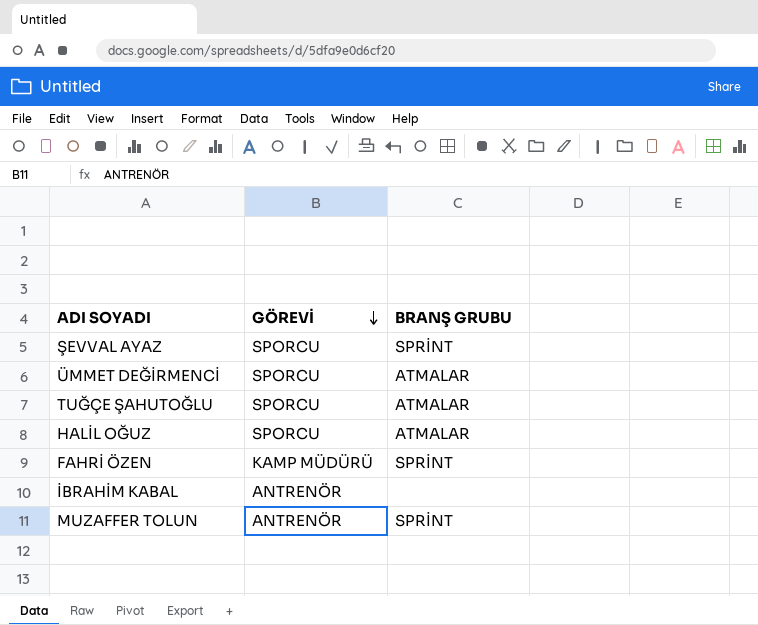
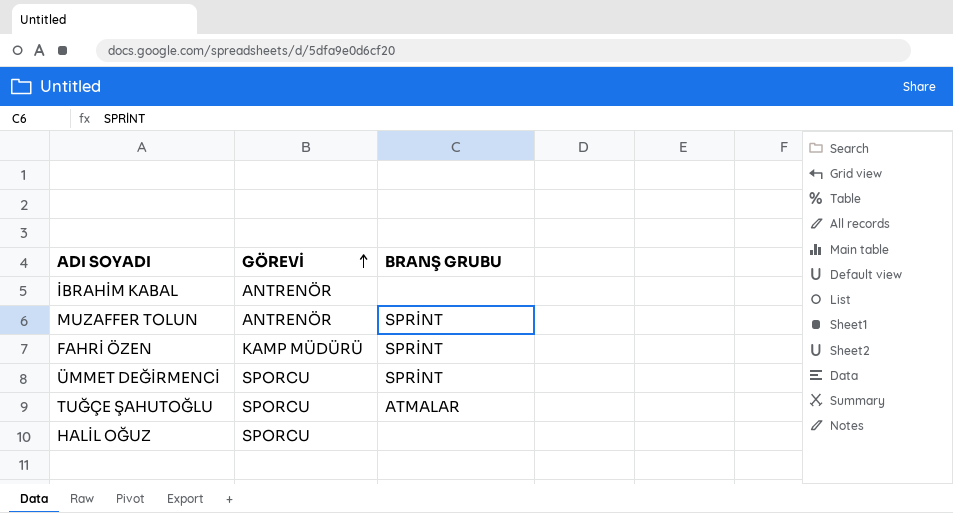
row order: GÖREVİ descending -> GÖREVİ ascending
row ŞEVVAL AYAZ: SPORCU | SPRİNT -> none
ÜMMET DEĞİRMENCİ | BRANŞ GRUBU: ATMALAR -> SPRİNT
HALİL OĞUZ | BRANŞ GRUBU: ATMALAR -> none

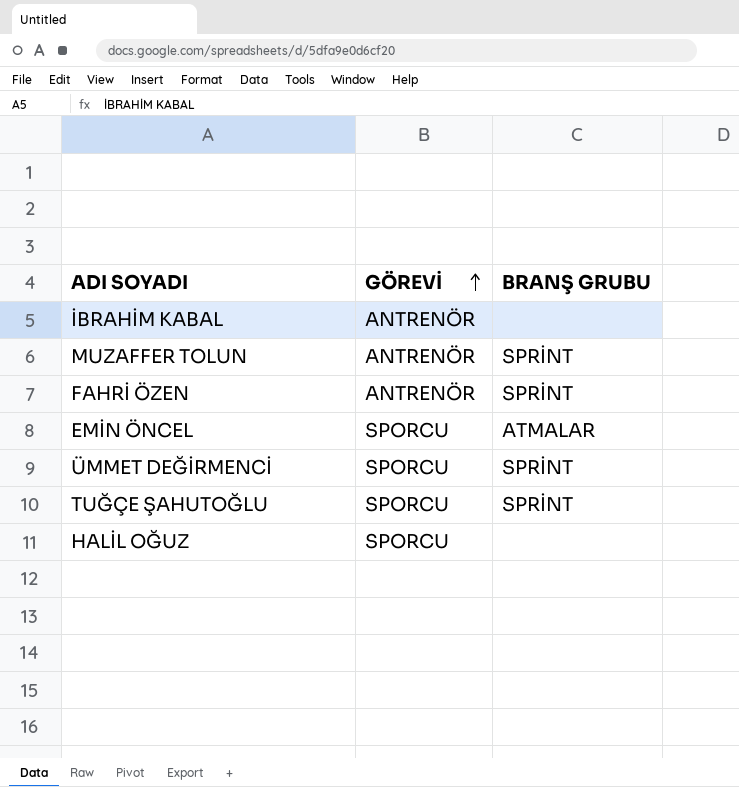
FAHRİ ÖZEN | GÖREVİ: KAMP MÜDÜRÜ -> ANTRENÖR
row EMİN ÖNCEL: none -> SPORCU | ATMALAR
TUĞÇE ŞAHUTOĞLU | BRANŞ GRUBU: ATMALAR -> SPRİNT

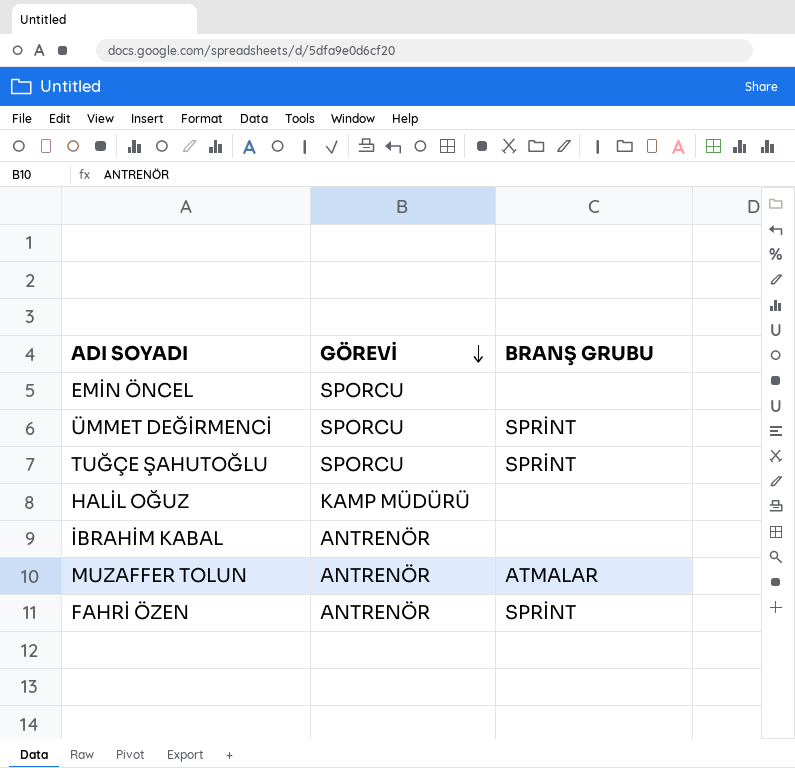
row order: GÖREVİ ascending -> GÖREVİ descending
EMİN ÖNCEL | BRANŞ GRUBU: ATMALAR -> none
HALİL OĞUZ | GÖREVİ: SPORCU -> KAMP MÜDÜRÜ
MUZAFFER TOLUN | BRANŞ GRUBU: SPRİNT -> ATMALAR

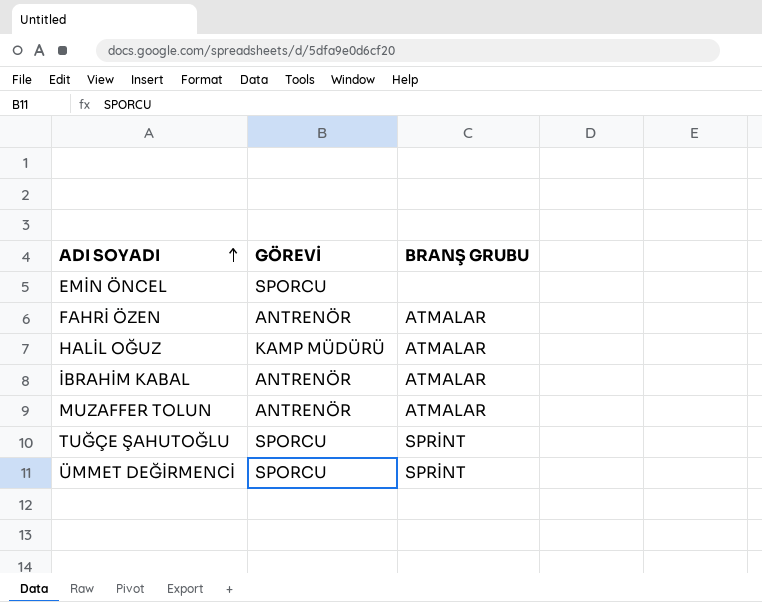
row order: GÖREVİ descending -> ADI SOYADI ascending
FAHRİ ÖZEN | BRANŞ GRUBU: SPRİNT -> ATMALAR
HALİL OĞUZ | BRANŞ GRUBU: none -> ATMALAR
İBRAHİM KABAL | BRANŞ GRUBU: none -> ATMALAR

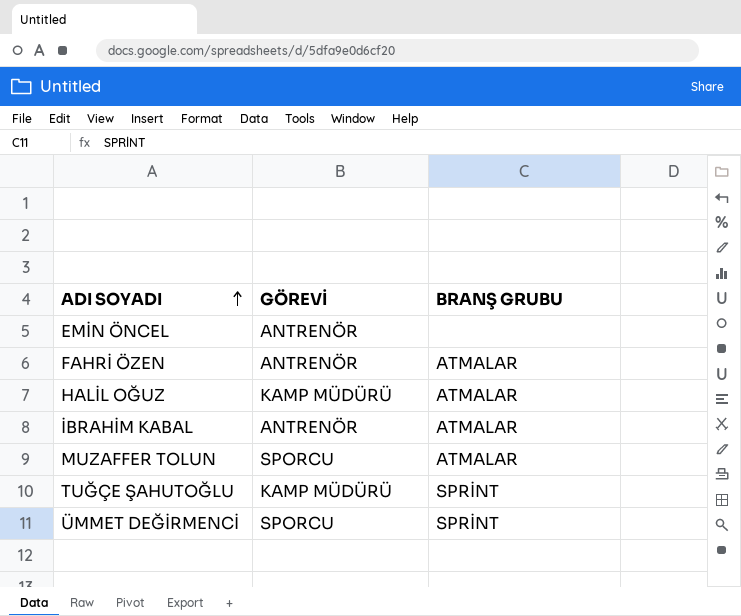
EMİN ÖNCEL | GÖREVİ: SPORCU -> ANTRENÖR
MUZAFFER TOLUN | GÖREVİ: ANTRENÖR -> SPORCU
TUĞÇE ŞAHUTOĞLU | GÖREVİ: SPORCU -> KAMP MÜDÜRÜ

